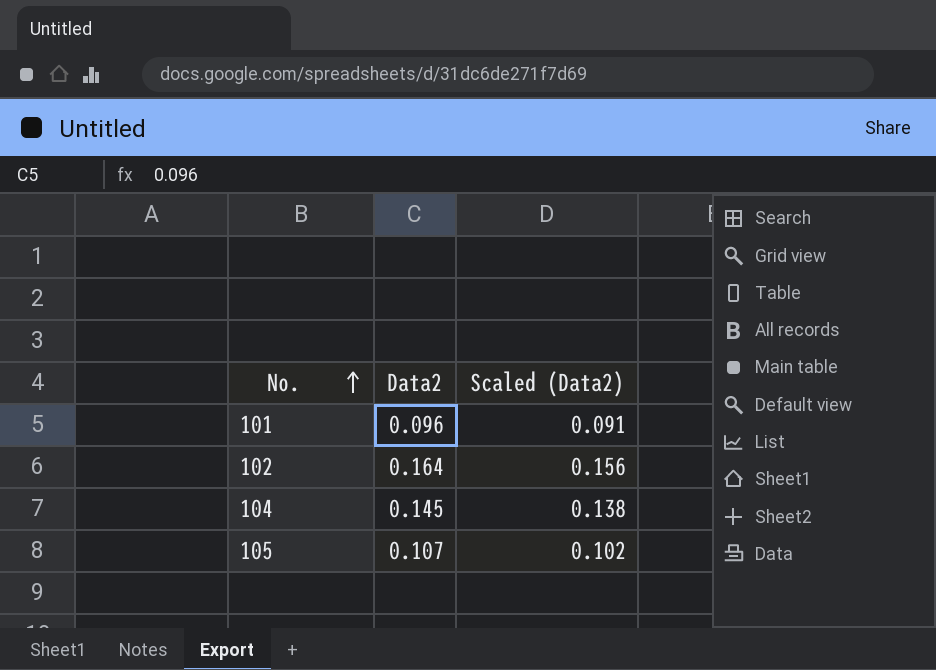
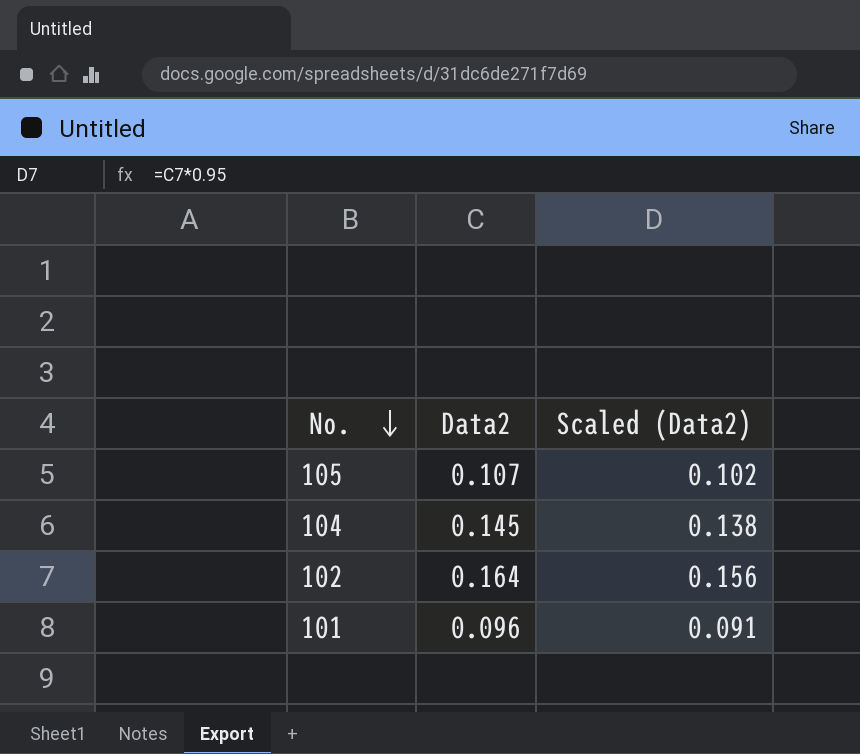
row order: No. ascending -> No. descending

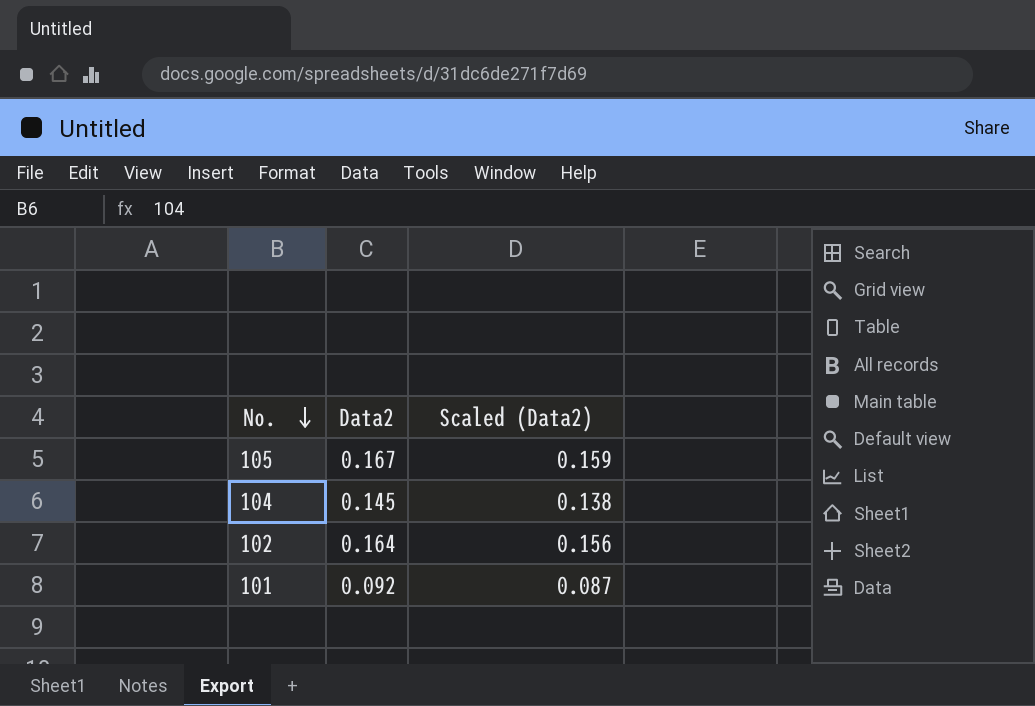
105 | Data2: 0.107 -> 0.167
105 | Scaled (Data2): 0.102 -> 0.159
101 | Data2: 0.096 -> 0.092
101 | Scaled (Data2): 0.091 -> 0.087

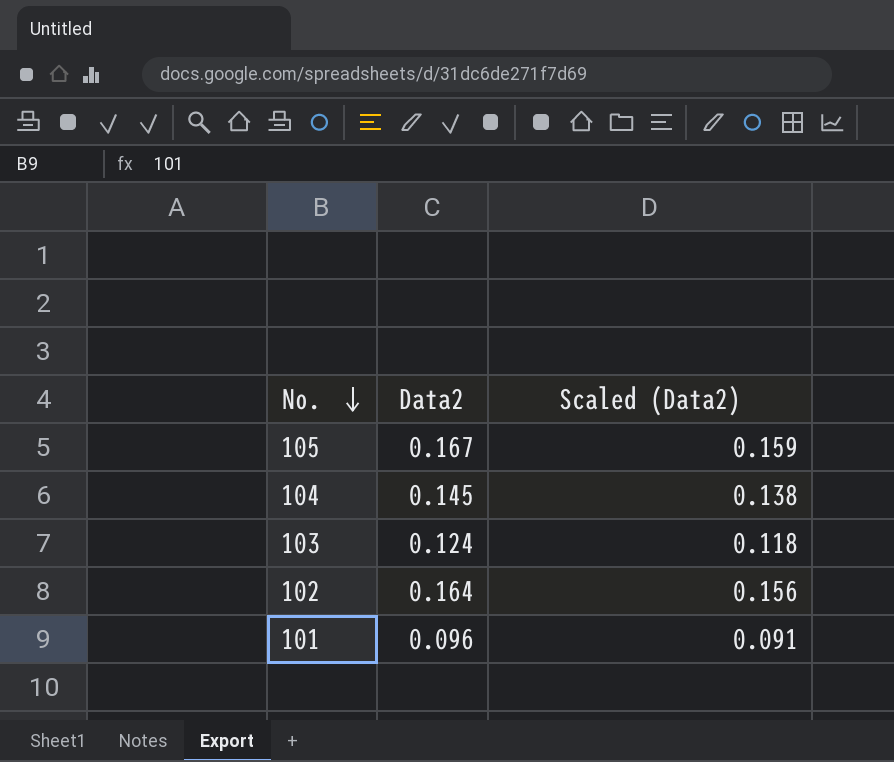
row 103: none -> 0.124 | 0.118
101 | Data2: 0.092 -> 0.096
101 | Scaled (Data2): 0.087 -> 0.091

